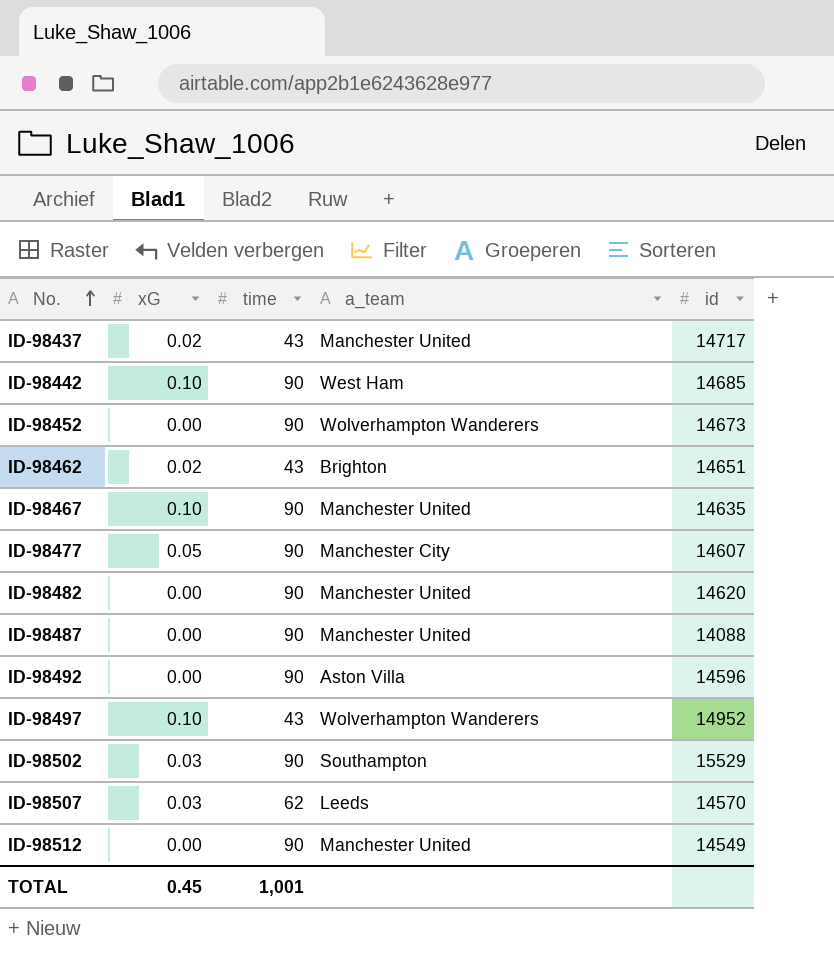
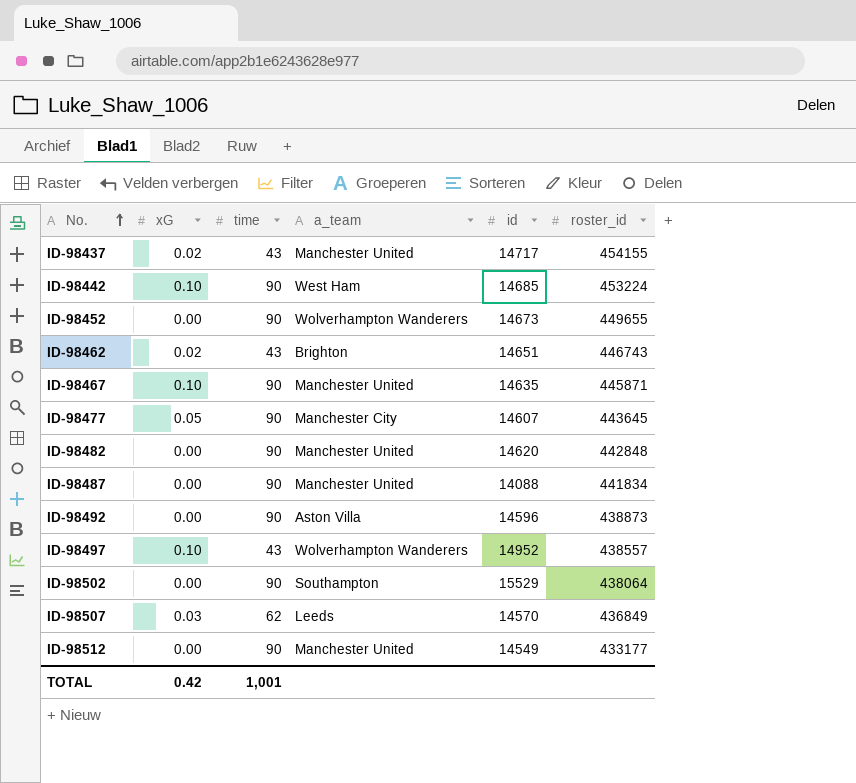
column roster_id | position: none -> 6
ID-98502 | xG: 0.03 -> 0.00
TOTAL | xG: 0.45 -> 0.42

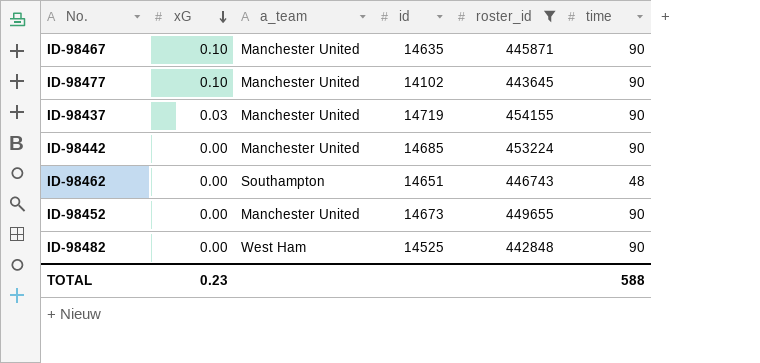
filter: none -> roster_id >= 442848
row order: No. ascending -> xG descending
column time | position: 3 -> 6
ID-98477 | xG: 0.05 -> 0.10
ID-98477 | a_team: Manchester City -> Manchester United
ID-98477 | id: 14607 -> 14102
ID-98437 | xG: 0.02 -> 0.03
ID-98437 | id: 14717 -> 14719
ID-98437 | time: 43 -> 90
ID-98442 | xG: 0.10 -> 0.00
ID-98442 | a_team: West Ham -> Manchester United
ID-98462 | xG: 0.02 -> 0.00
ID-98462 | a_team: Brighton -> Southampton
ID-98462 | time: 43 -> 48
ID-98452 | a_team: Wolverhampton Wanderers -> Manchester United
ID-98482 | a_team: Manchester United -> West Ham
ID-98482 | id: 14620 -> 14525
TOTAL | xG: 0.42 -> 0.23
TOTAL | time: 1,001 -> 588

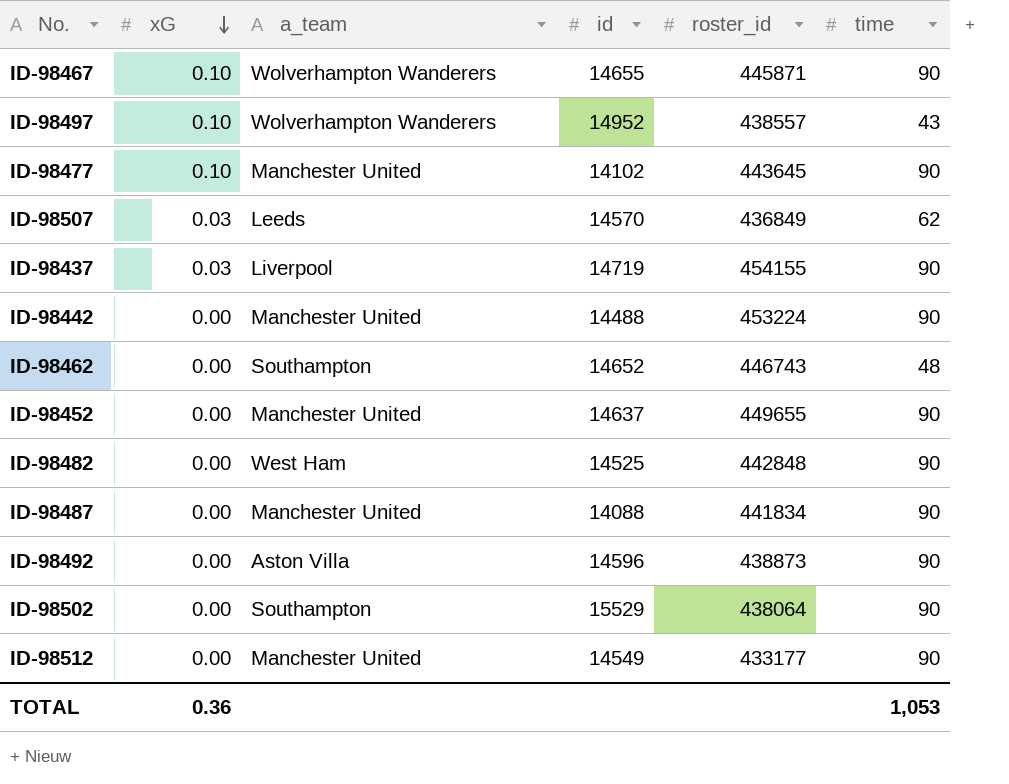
filter: roster_id >= 442848 -> none
ID-98467 | a_team: Manchester United -> Wolverhampton Wanderers
ID-98467 | id: 14635 -> 14655
ID-98437 | a_team: Manchester United -> Liverpool
ID-98442 | id: 14685 -> 14488
ID-98462 | id: 14651 -> 14652
ID-98452 | id: 14673 -> 14637
TOTAL | xG: 0.23 -> 0.36
TOTAL | time: 588 -> 1,053

